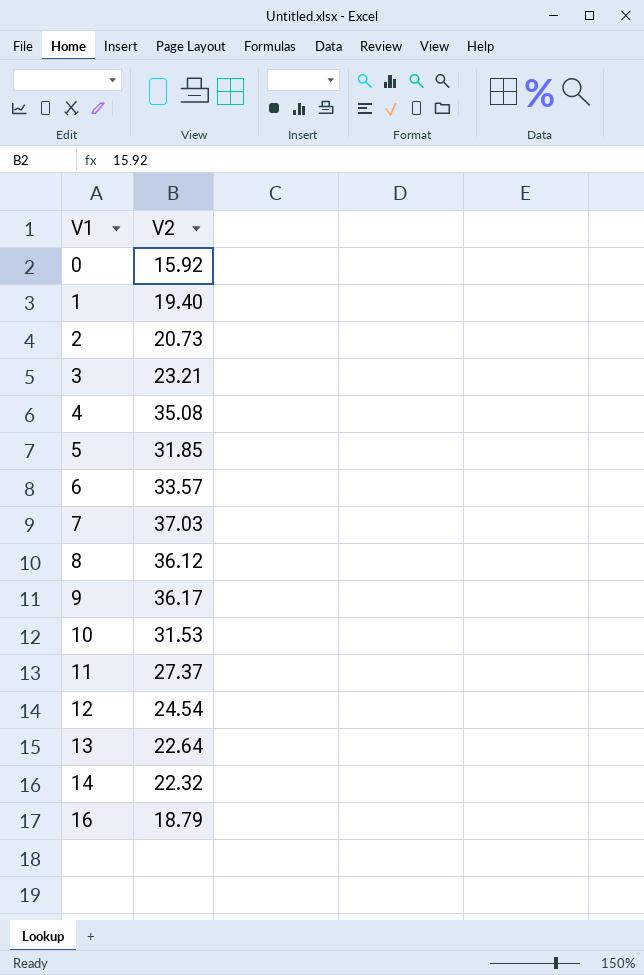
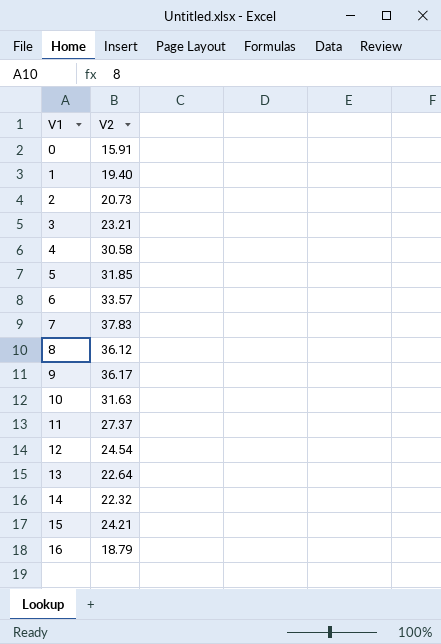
0 | V2: 15.92 -> 15.91
4 | V2: 35.08 -> 30.58
7 | V2: 37.03 -> 37.83
10 | V2: 31.53 -> 31.63
row 15: none -> 24.21

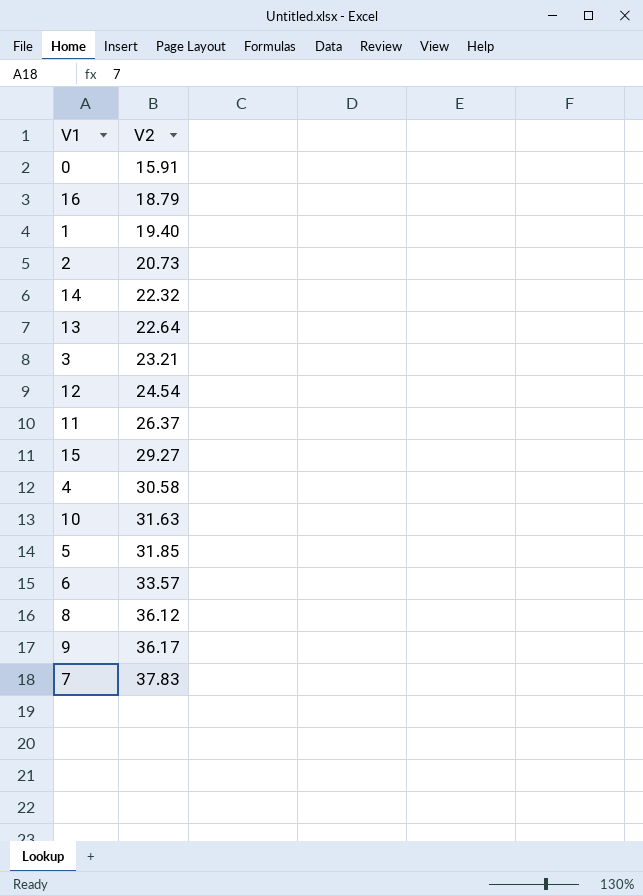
row order: V1 ascending -> V2 ascending
11 | V2: 27.37 -> 26.37
15 | V2: 24.21 -> 29.27

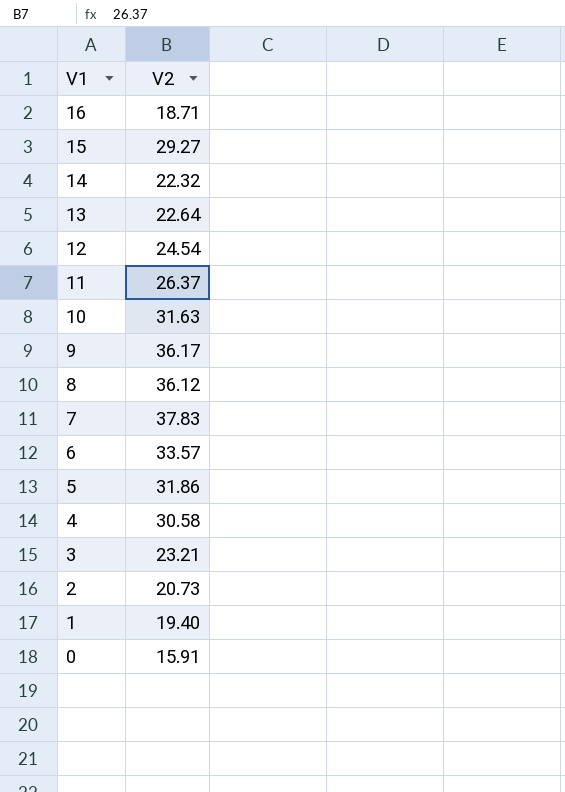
row order: V2 ascending -> V1 descending
16 | V2: 18.79 -> 18.71
5 | V2: 31.85 -> 31.86

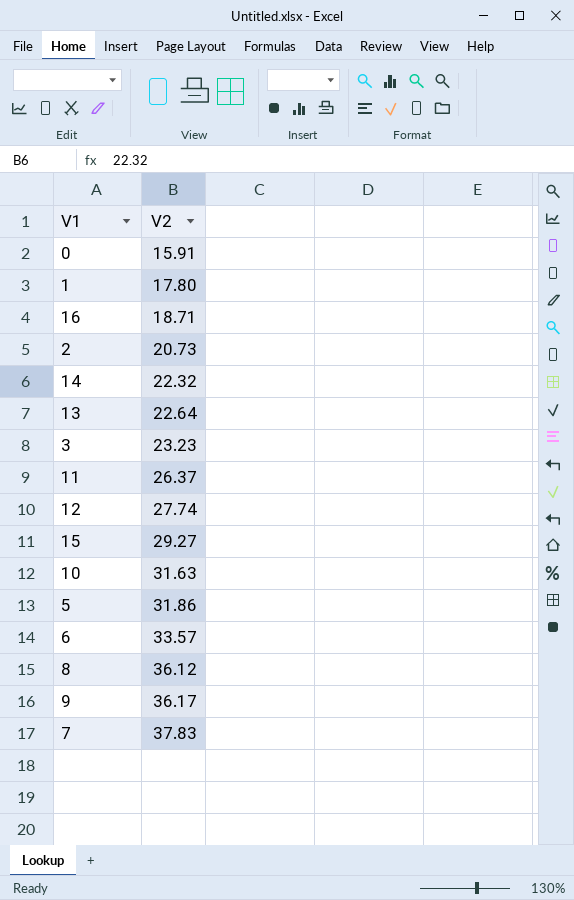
row order: V1 descending -> V2 ascending
row 4: 30.58 -> none
1 | V2: 19.40 -> 17.80
3 | V2: 23.21 -> 23.23
12 | V2: 24.54 -> 27.74

